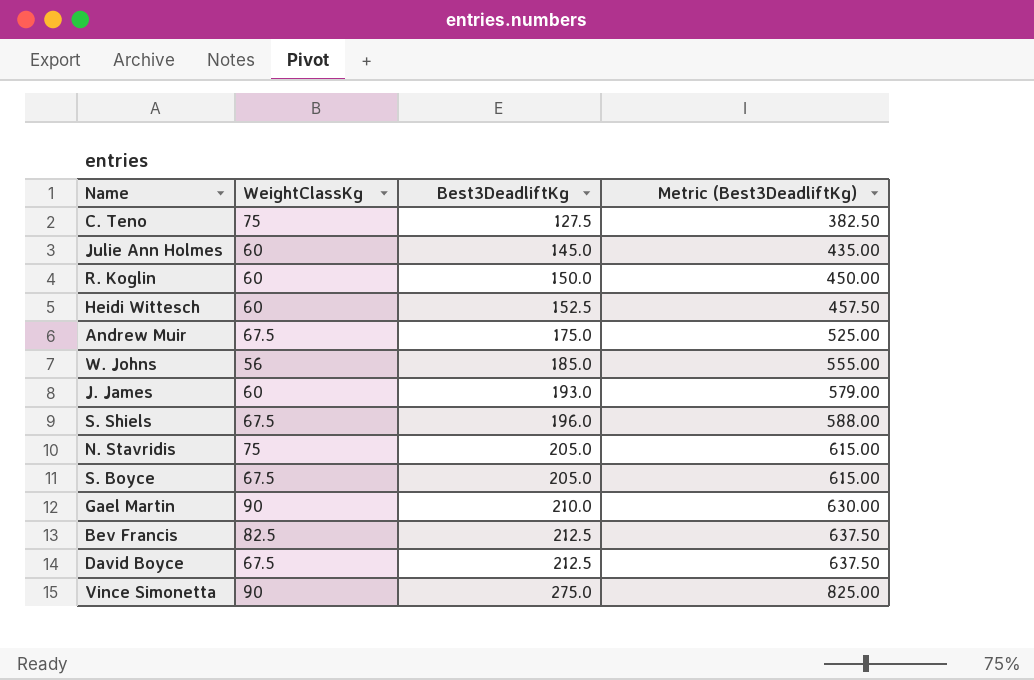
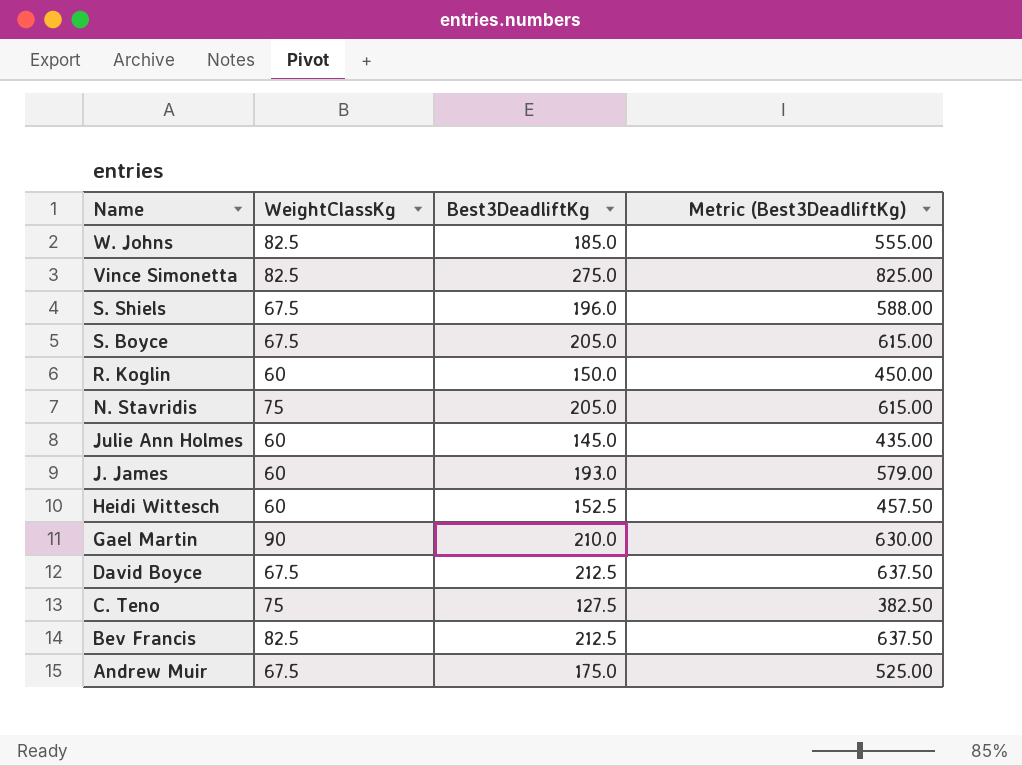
row order: Best3DeadliftKg ascending -> Name descending
W. Johns | WeightClassKg: 56 -> 82.5
Vince Simonetta | WeightClassKg: 90 -> 82.5

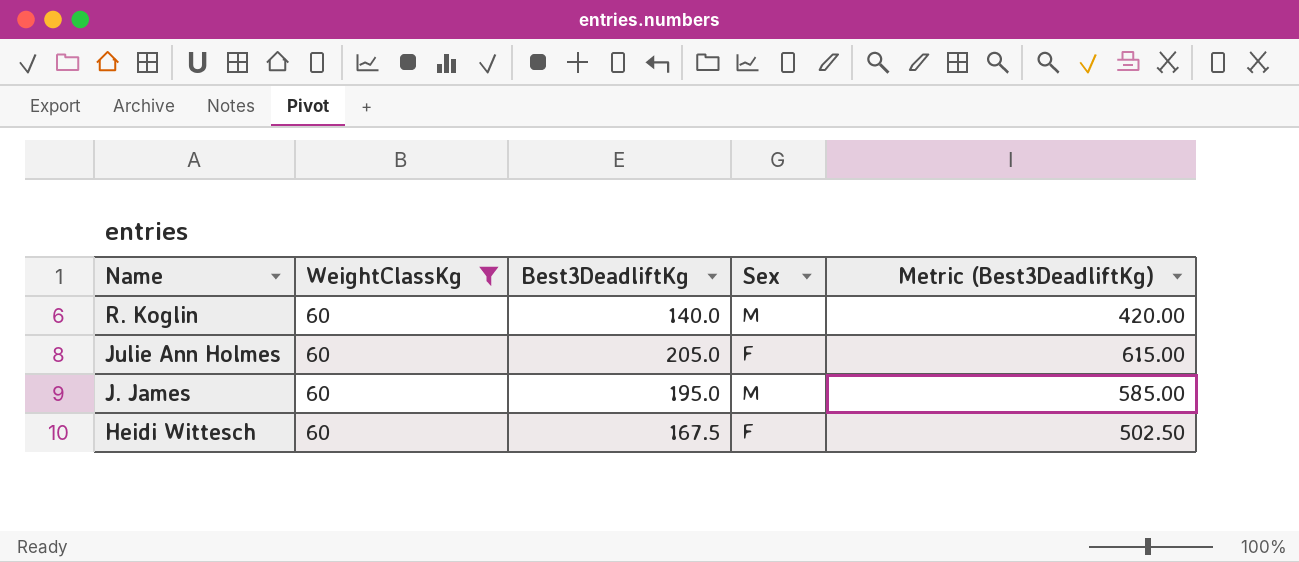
filter: none -> WeightClassKg = 60
column Sex | position: none -> 4
R. Koglin | Best3DeadliftKg: 150.0 -> 140.0
R. Koglin | Metric (Best3DeadliftKg): 450.00 -> 420.00
Julie Ann Holmes | Best3DeadliftKg: 145.0 -> 205.0
Julie Ann Holmes | Metric (Best3DeadliftKg): 435.00 -> 615.00
J. James | Best3DeadliftKg: 193.0 -> 195.0
J. James | Metric (Best3DeadliftKg): 579.00 -> 585.00
Heidi Wittesch | Best3DeadliftKg: 152.5 -> 167.5
Heidi Wittesch | Metric (Best3DeadliftKg): 457.50 -> 502.50

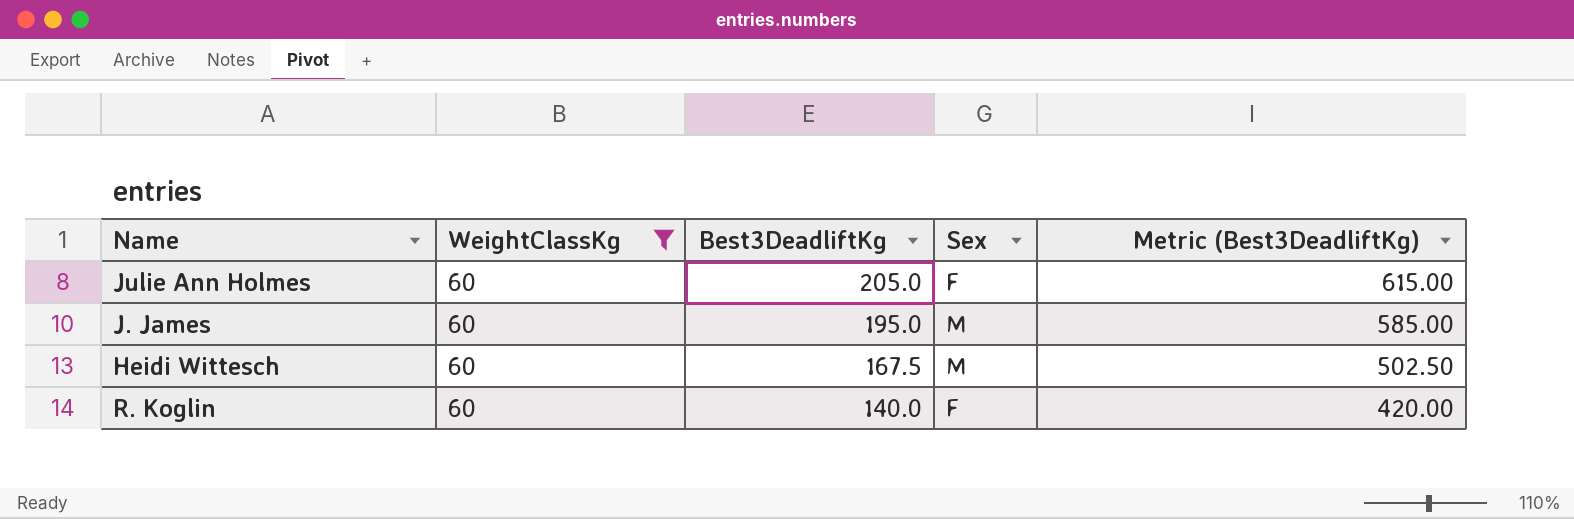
row order: Name descending -> Best3DeadliftKg descending
Heidi Wittesch | Sex: F -> M
R. Koglin | Sex: M -> F

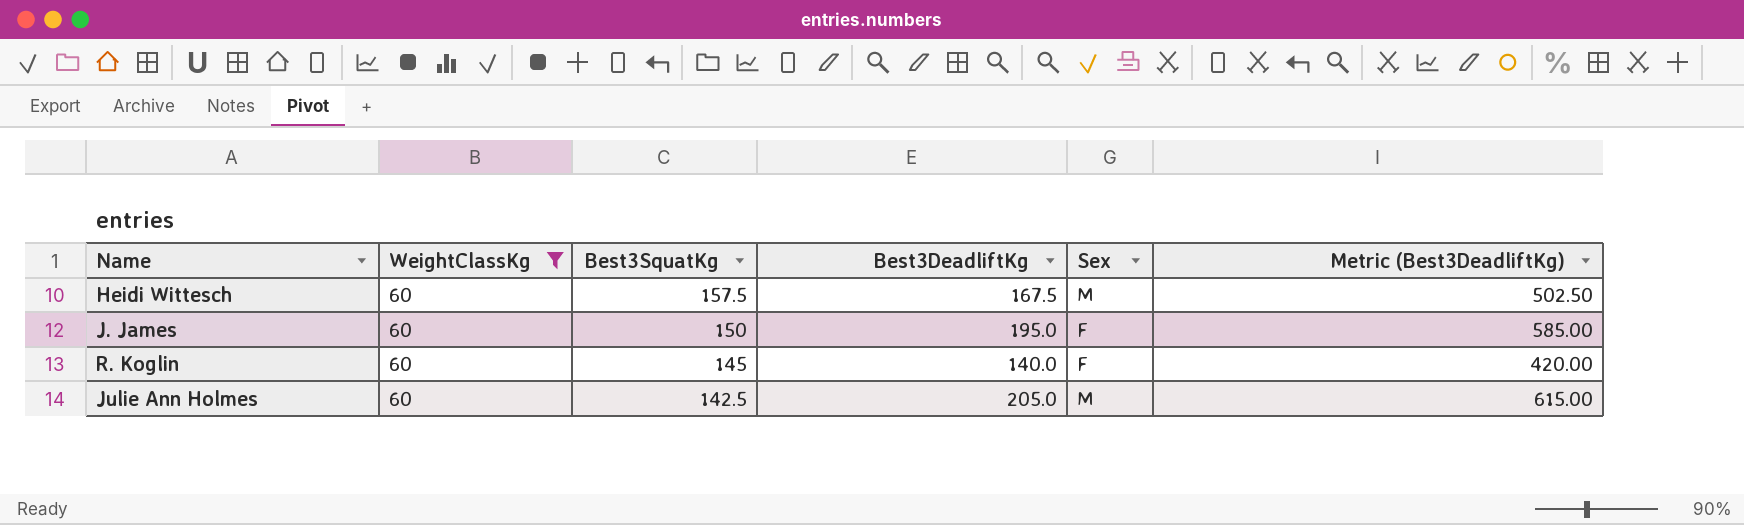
row order: Best3DeadliftKg descending -> Best3SquatKg descending
column Best3SquatKg | position: none -> 3
J. James | Sex: M -> F
Julie Ann Holmes | Sex: F -> M

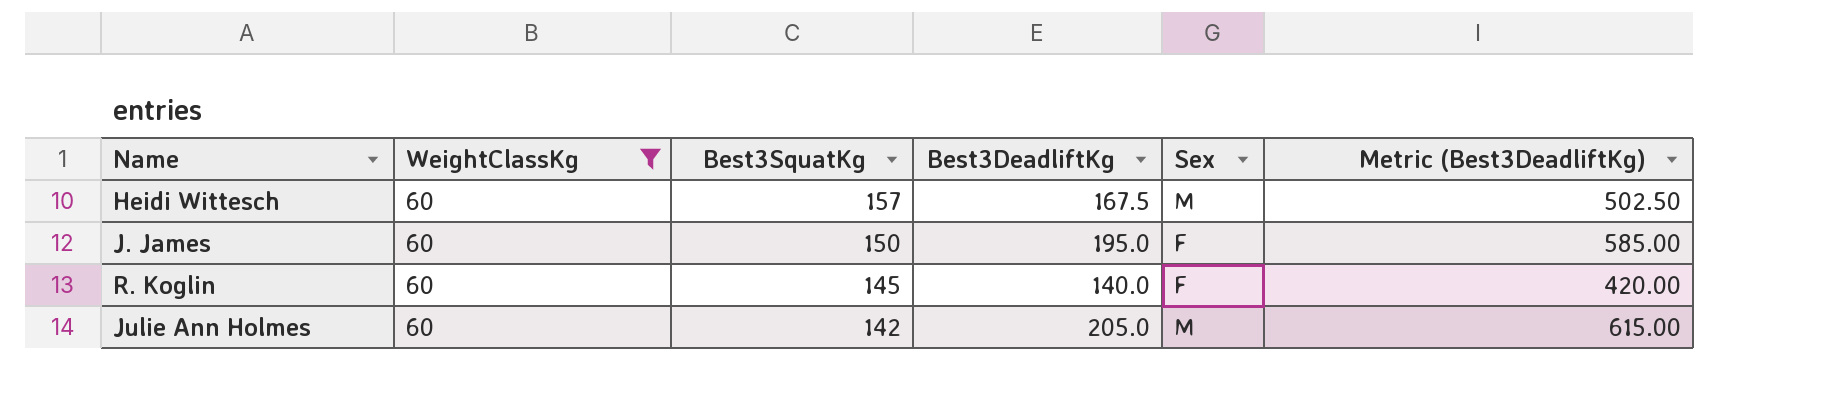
Heidi Wittesch | Best3SquatKg: 157.5 -> 157
Julie Ann Holmes | Best3SquatKg: 142.5 -> 142

